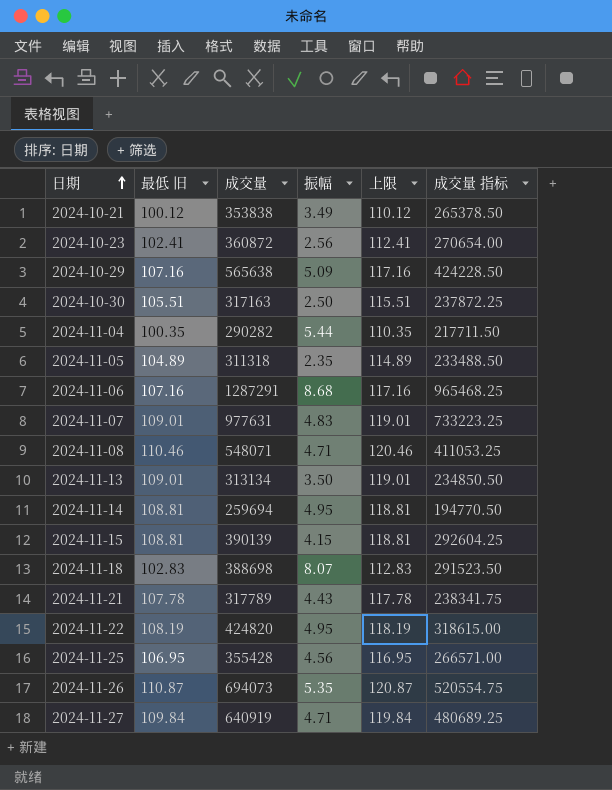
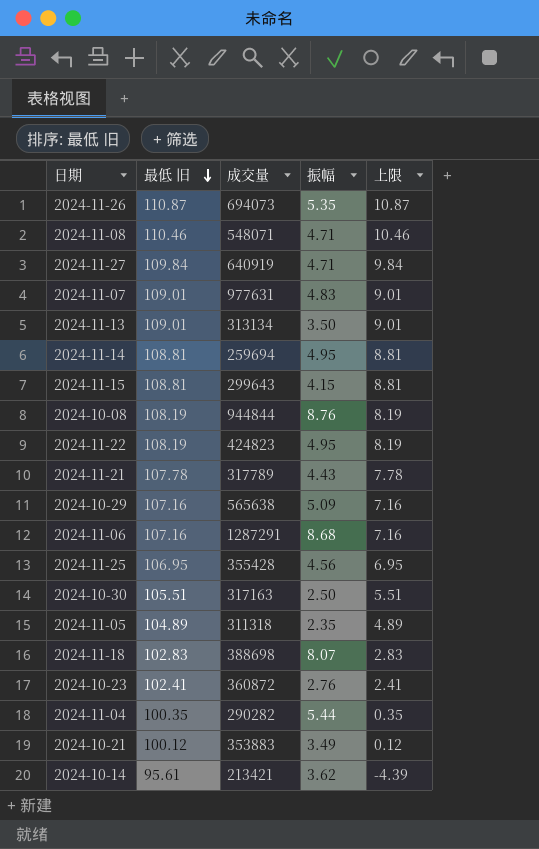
row order: 日期 ascending -> 最低 旧 descending
column 成交量 指标 | formula: [成交量] * 0.75 -> none
column 上限 | formula: [最低 旧] + 10 -> [最低 旧] - 100
2024-11-15 | 成交量: 390139 -> 299643
row 2024-10-08: none -> 108.19 | 944844 | 8.76 | 8.19
2024-11-22 | 成交量: 424820 -> 424823
2024-10-23 | 振幅: 2.56 -> 2.76
2024-10-21 | 成交量: 353838 -> 353883
row 2024-10-14: none -> 95.61 | 213421 | 3.62 | -4.39

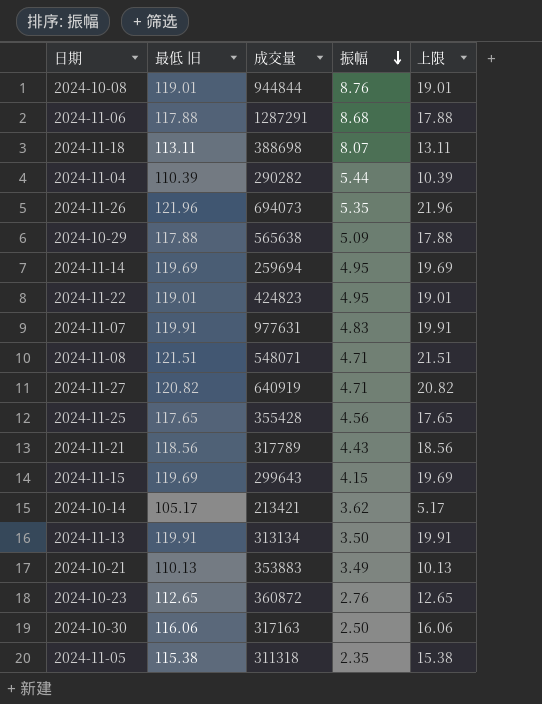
row order: 最低 旧 descending -> 振幅 descending
2024-10-08 | 最低 旧: 108.19 -> 119.01
2024-10-08 | 上限: 8.19 -> 19.01
2024-11-06 | 最低 旧: 107.16 -> 117.88
2024-11-06 | 上限: 7.16 -> 17.88
2024-11-18 | 最低 旧: 102.83 -> 113.11
2024-11-18 | 上限: 2.83 -> 13.11
2024-11-04 | 最低 旧: 100.35 -> 110.39
2024-11-04 | 上限: 0.35 -> 10.39
2024-11-26 | 最低 旧: 110.87 -> 121.96
2024-11-26 | 上限: 10.87 -> 21.96
2024-10-29 | 最低 旧: 107.16 -> 117.88
2024-10-29 | 上限: 7.16 -> 17.88
2024-11-14 | 最低 旧: 108.81 -> 119.69
2024-11-14 | 上限: 8.81 -> 19.69
2024-11-22 | 最低 旧: 108.19 -> 119.01
2024-11-22 | 上限: 8.19 -> 19.01
2024-11-07 | 最低 旧: 109.01 -> 119.91
2024-11-07 | 上限: 9.01 -> 19.91
2024-11-08 | 最低 旧: 110.46 -> 121.51
2024-11-08 | 上限: 10.46 -> 21.51
2024-11-27 | 最低 旧: 109.84 -> 120.82
2024-11-27 | 上限: 9.84 -> 20.82
2024-11-25 | 最低 旧: 106.95 -> 117.65
2024-11-25 | 上限: 6.95 -> 17.65
2024-11-21 | 最低 旧: 107.78 -> 118.56
2024-11-21 | 上限: 7.78 -> 18.56
2024-11-15 | 最低 旧: 108.81 -> 119.69
2024-11-15 | 上限: 8.81 -> 19.69
2024-10-14 | 最低 旧: 95.61 -> 105.17
2024-10-14 | 上限: -4.39 -> 5.17
2024-11-13 | 最低 旧: 109.01 -> 119.91
2024-11-13 | 上限: 9.01 -> 19.91
2024-10-21 | 最低 旧: 100.12 -> 110.13
2024-10-21 | 上限: 0.12 -> 10.13
2024-10-23 | 最低 旧: 102.41 -> 112.65
2024-10-23 | 上限: 2.41 -> 12.65
2024-10-30 | 最低 旧: 105.51 -> 116.06
2024-10-30 | 上限: 5.51 -> 16.06
2024-11-05 | 最低 旧: 104.89 -> 115.38
2024-11-05 | 上限: 4.89 -> 15.38

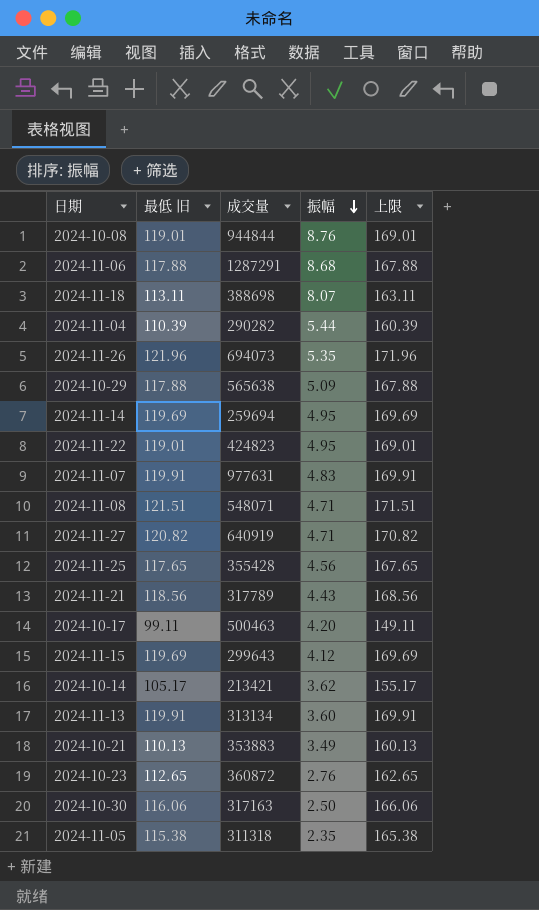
column 上限 | formula: [最低 旧] - 100 -> [最低 旧] + 50
row 2024-10-17: none -> 99.11 | 500463 | 4.20 | 149.11
2024-11-15 | 振幅: 4.15 -> 4.12
2024-11-13 | 振幅: 3.50 -> 3.60

